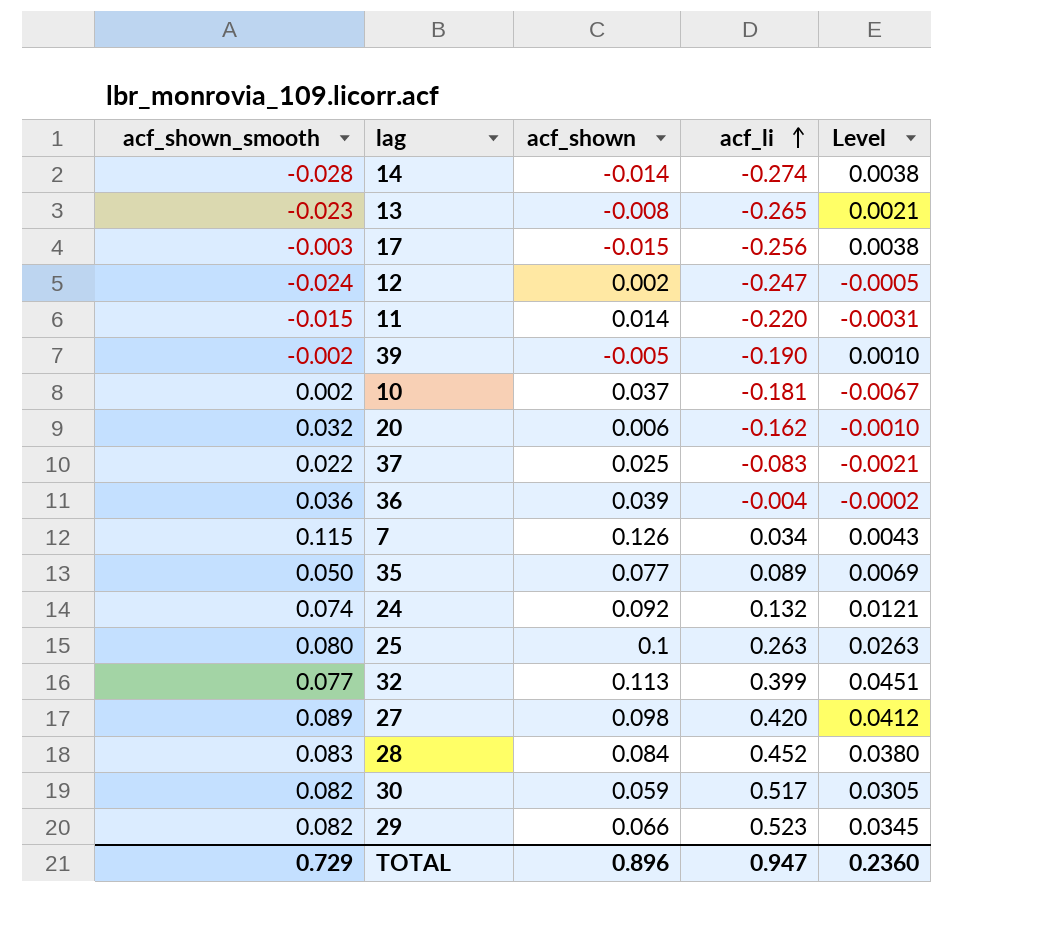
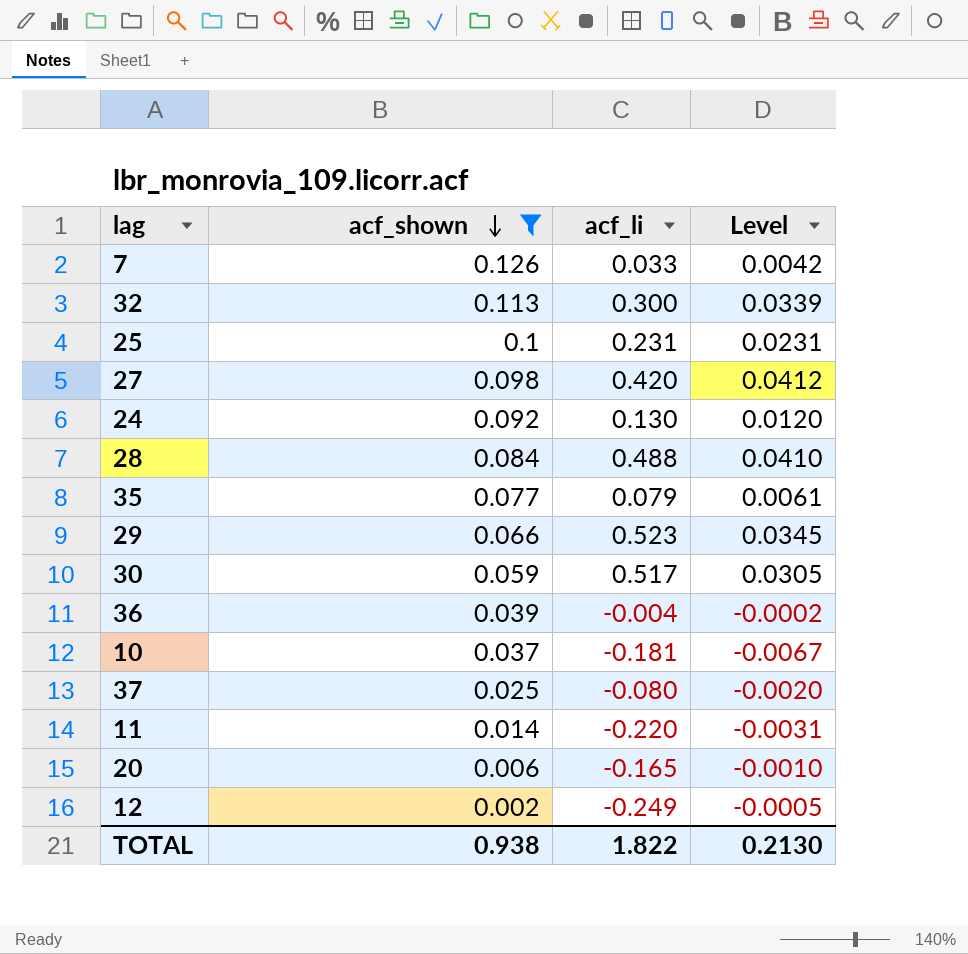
filter: none -> acf_shown >= 0.002
row order: acf_li ascending -> acf_shown descending
column acf_shown_smooth | position: 1 -> none
7 | acf_li: 0.034 -> 0.033
7 | Level: 0.0043 -> 0.0042
32 | acf_li: 0.399 -> 0.300
32 | Level: 0.0451 -> 0.0339
25 | acf_li: 0.263 -> 0.231
25 | Level: 0.0263 -> 0.0231
24 | acf_li: 0.132 -> 0.130
24 | Level: 0.0121 -> 0.0120
28 | acf_li: 0.452 -> 0.488
28 | Level: 0.0380 -> 0.0410
35 | acf_li: 0.089 -> 0.079
35 | Level: 0.0069 -> 0.0061
37 | acf_li: -0.083 -> -0.080
37 | Level: -0.0021 -> -0.0020
20 | acf_li: -0.162 -> -0.165
12 | acf_li: -0.247 -> -0.249
TOTAL | acf_shown: 0.896 -> 0.938
TOTAL | acf_li: 0.947 -> 1.822
TOTAL | Level: 0.2360 -> 0.2130

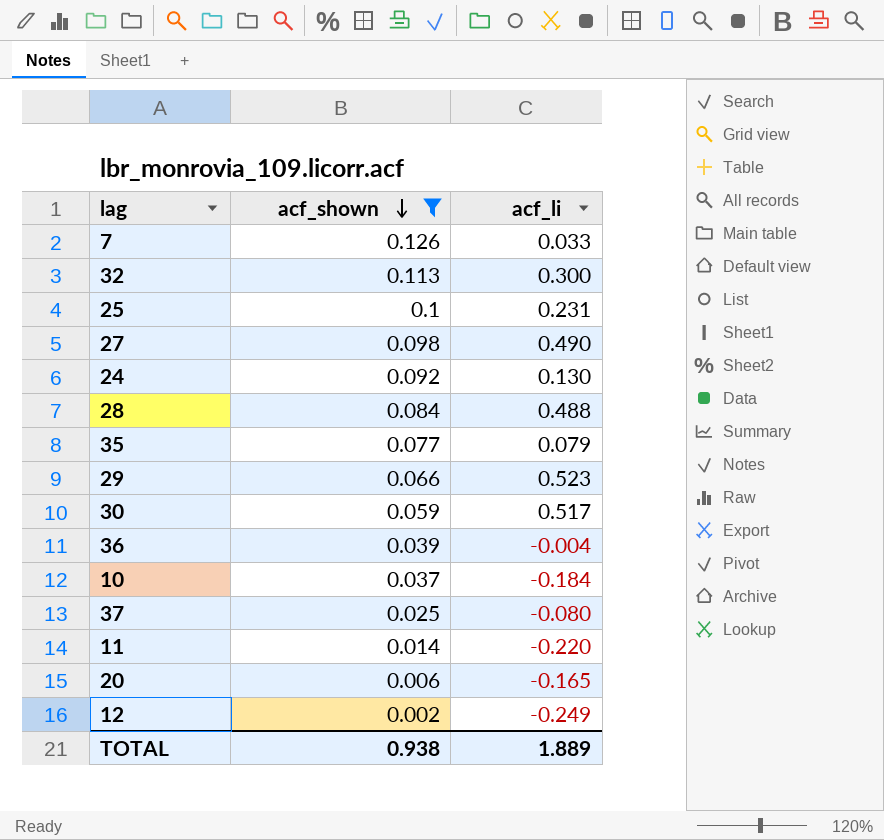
column Level | formula: [acf_shown] * [acf_li] -> none
27 | acf_li: 0.420 -> 0.490
10 | acf_li: -0.181 -> -0.184
TOTAL | acf_li: 1.822 -> 1.889

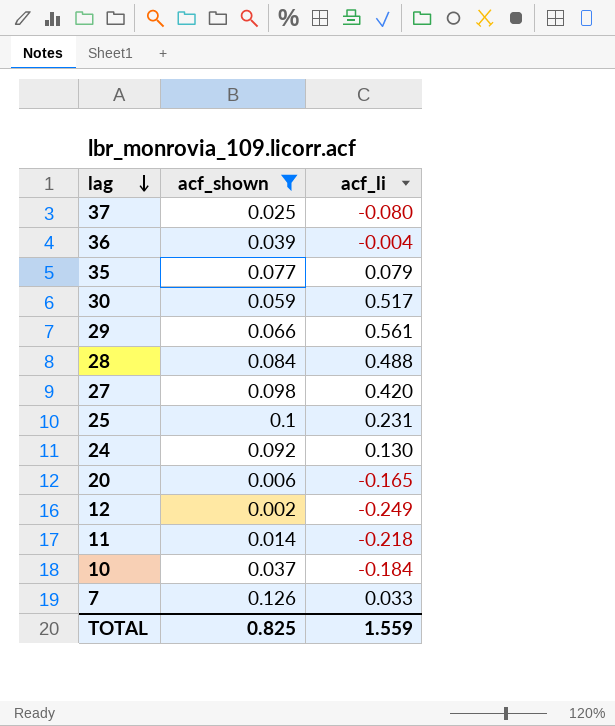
row order: acf_shown descending -> lag descending
row 32: 0.113 | 0.300 -> none
29 | acf_li: 0.523 -> 0.561
27 | acf_li: 0.490 -> 0.420
11 | acf_li: -0.220 -> -0.218
TOTAL | acf_shown: 0.938 -> 0.825
TOTAL | acf_li: 1.889 -> 1.559

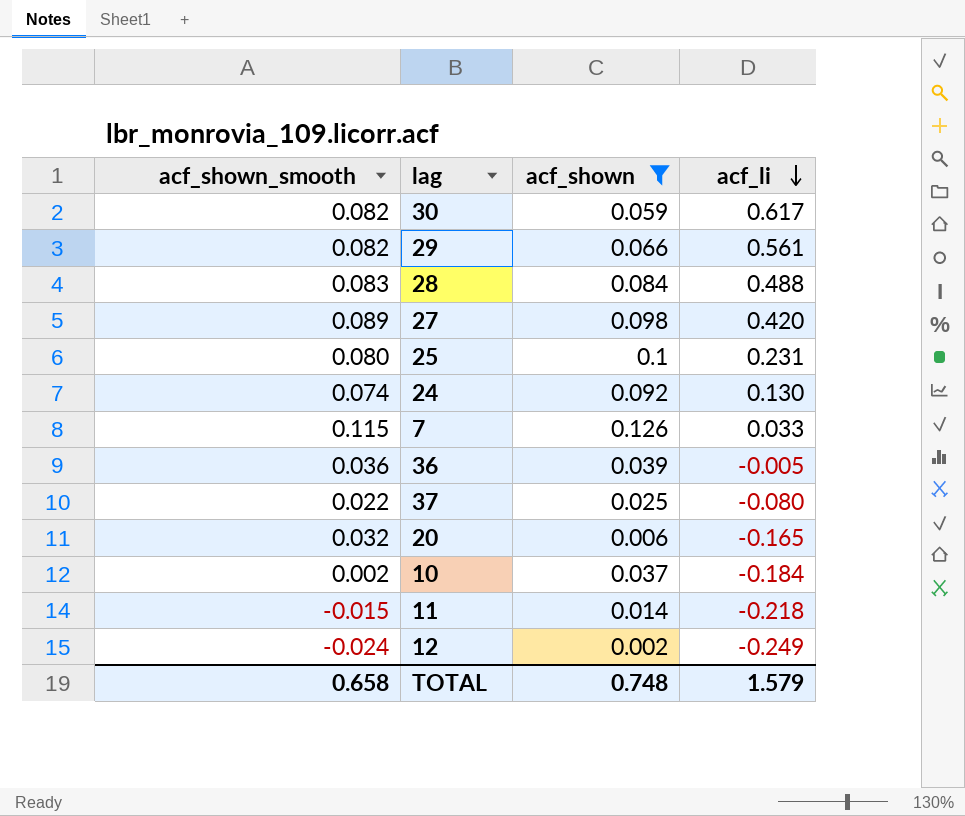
row order: lag descending -> acf_li descending
column acf_shown_smooth | position: none -> 1
row 35: 0.077 | 0.079 -> none
30 | acf_li: 0.517 -> 0.617
36 | acf_li: -0.004 -> -0.005
TOTAL | acf_shown: 0.825 -> 0.748
TOTAL | acf_li: 1.559 -> 1.579

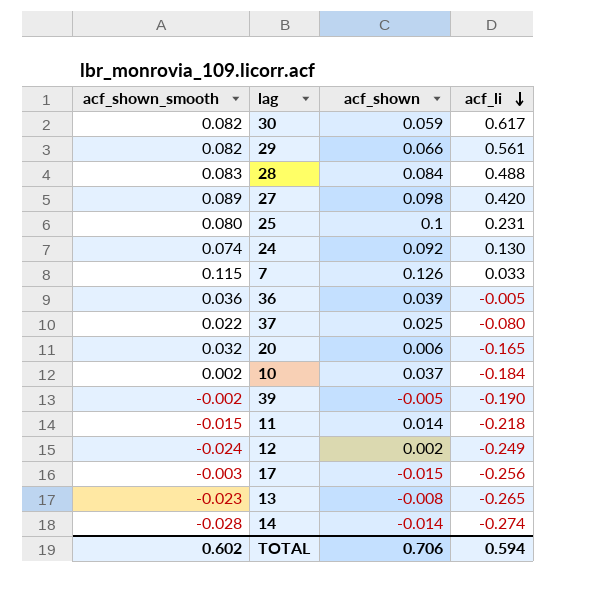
filter: acf_shown >= 0.002 -> none
TOTAL | acf_shown_smooth: 0.658 -> 0.602
TOTAL | acf_shown: 0.748 -> 0.706
TOTAL | acf_li: 1.579 -> 0.594

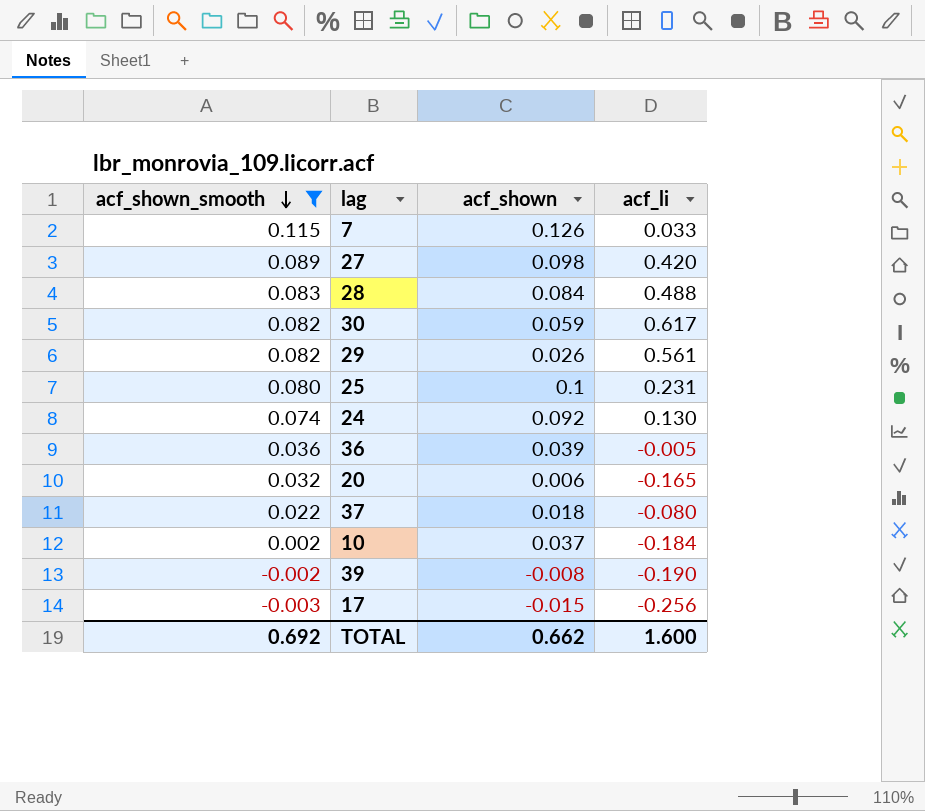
filter: none -> acf_shown_smooth >= -0.003
row order: acf_li descending -> acf_shown_smooth descending
29 | acf_shown: 0.066 -> 0.026
37 | acf_shown: 0.025 -> 0.018
39 | acf_shown: -0.005 -> -0.008
TOTAL | acf_shown_smooth: 0.602 -> 0.692
TOTAL | acf_shown: 0.706 -> 0.662
TOTAL | acf_li: 0.594 -> 1.600

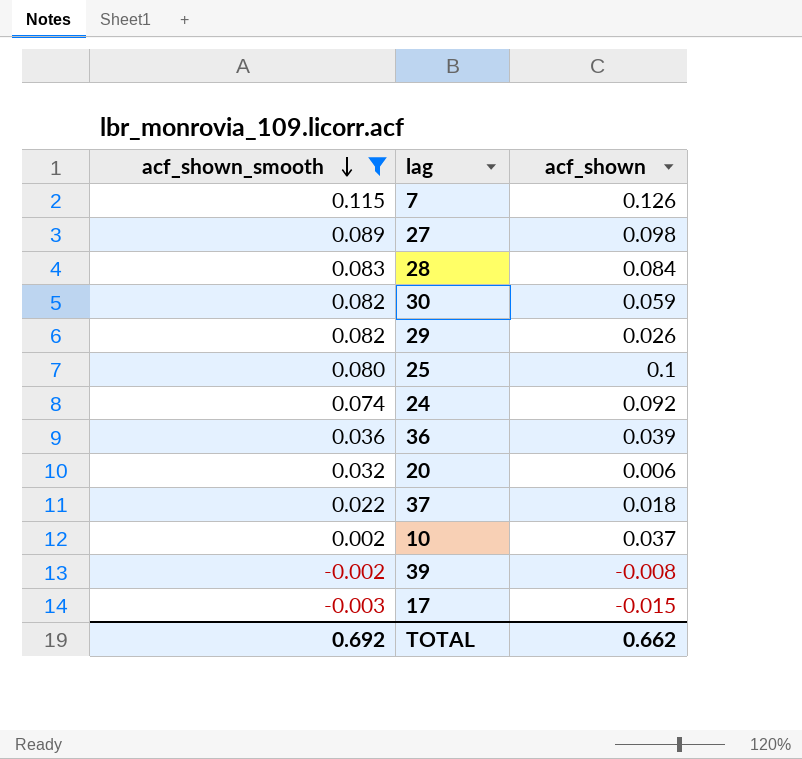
column acf_li | position: 4 -> none

